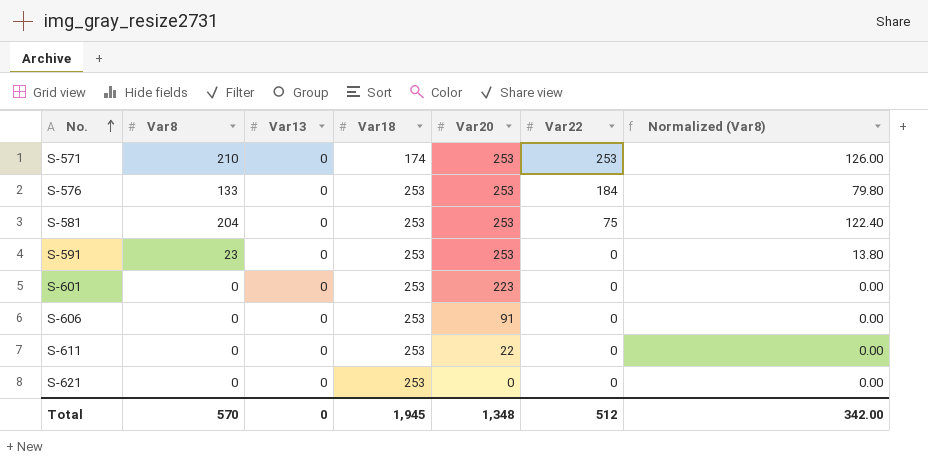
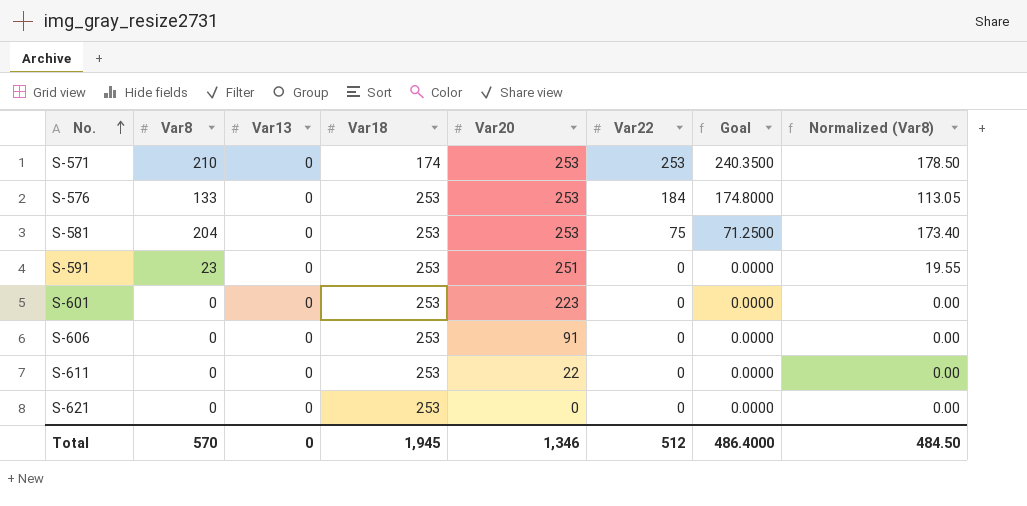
column Goal | formula: none -> [Var22] * 0.95
column Normalized (Var8) | formula: [Var8] * 0.6 -> [Var8] * 0.85
S-591 | Var20: 253 -> 251
Total | Var20: 1,348 -> 1,346
Total | Normalized (Var8): 342.00 -> 484.50

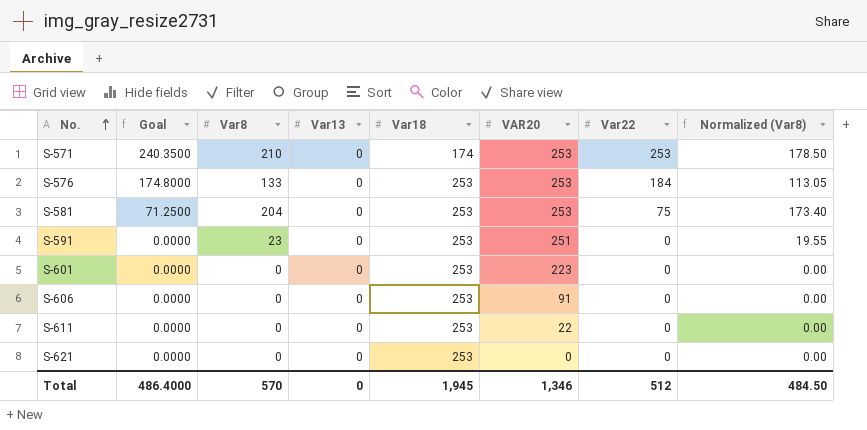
column Goal | position: 7 -> 2
column name: Var20 -> VAR20

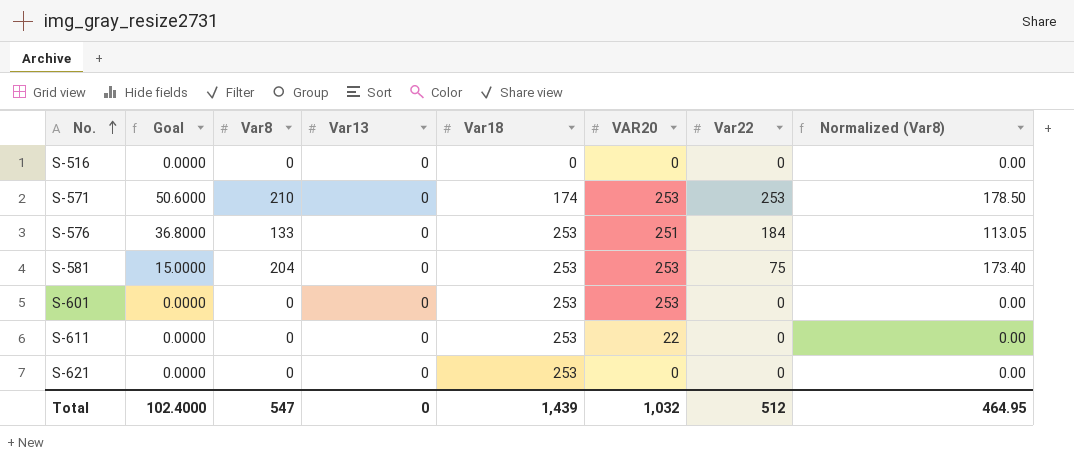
column Goal | formula: [Var22] * 0.95 -> [Var22] * 0.2
row S-591: 0.0000 | 23 | 0 | 253 | 251 | 0 | 19.55 -> none
row S-606: 0.0000 | 0 | 0 | 253 | 91 | 0 | 0.00 -> none
row S-516: none -> 0.0000 | 0 | 0 | 0 | 0 | 0 | 0.00
S-576 | VAR20: 253 -> 251
S-601 | VAR20: 223 -> 253
Total | Goal: 486.4000 -> 102.4000
Total | Var8: 570 -> 547
Total | Var18: 1,945 -> 1,439
Total | VAR20: 1,346 -> 1,032
Total | Normalized (Var8): 484.50 -> 464.95

